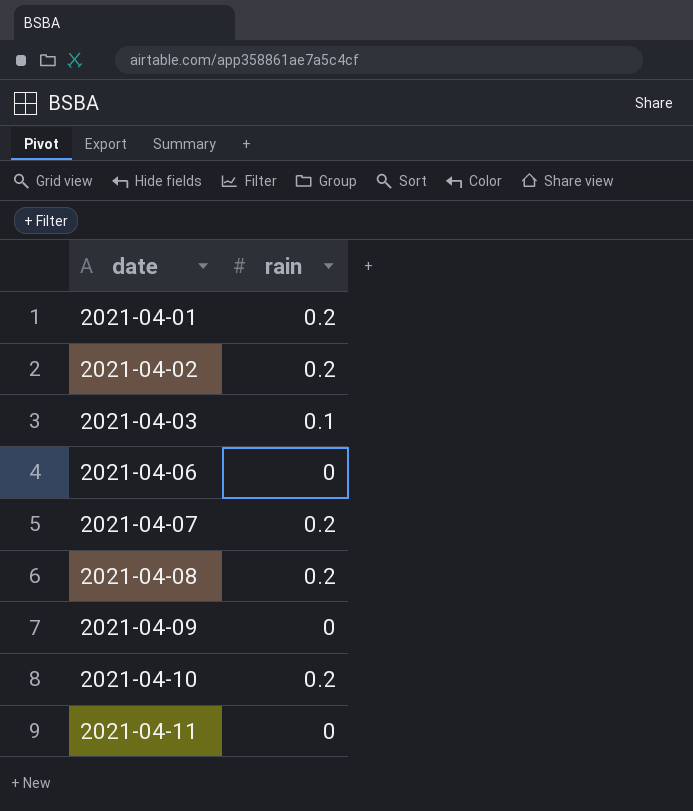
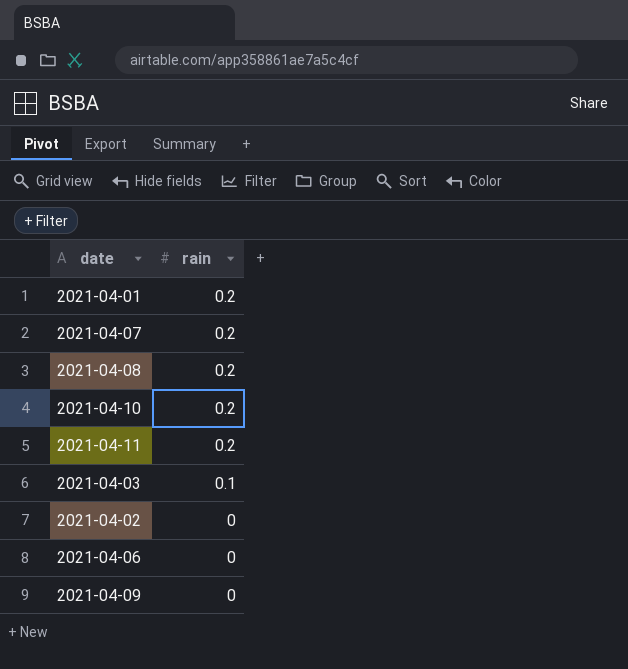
row order: date ascending -> rain descending
2021-04-11 | rain: 0 -> 0.2
2021-04-02 | rain: 0.2 -> 0

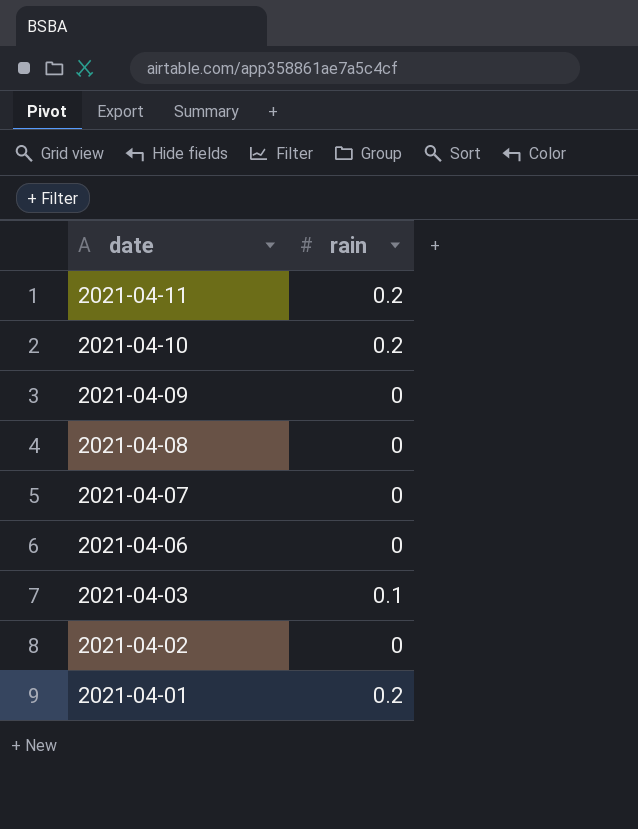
row order: rain descending -> date descending
2021-04-08 | rain: 0.2 -> 0
2021-04-07 | rain: 0.2 -> 0

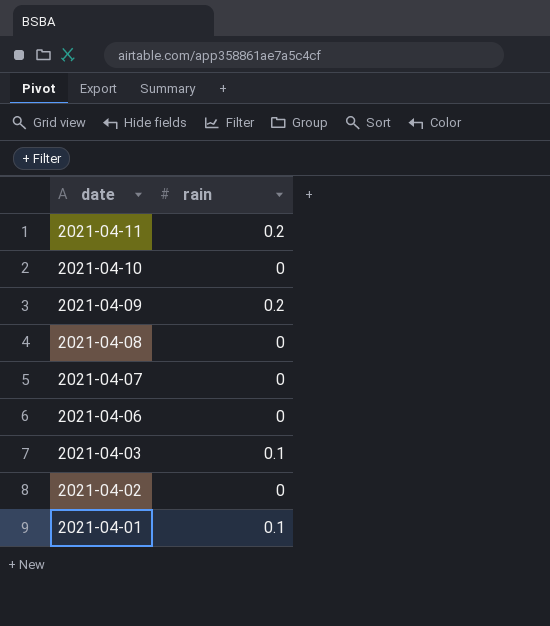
2021-04-10 | rain: 0.2 -> 0
2021-04-09 | rain: 0 -> 0.2
2021-04-01 | rain: 0.2 -> 0.1

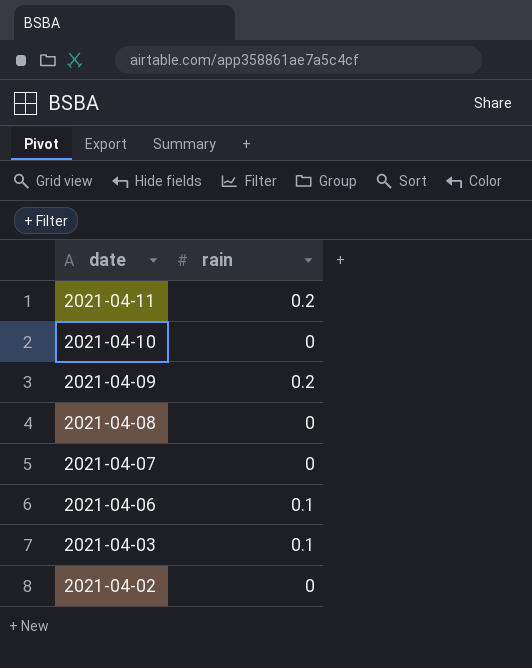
row 2021-04-01: 0.1 -> none
2021-04-06 | rain: 0 -> 0.1

